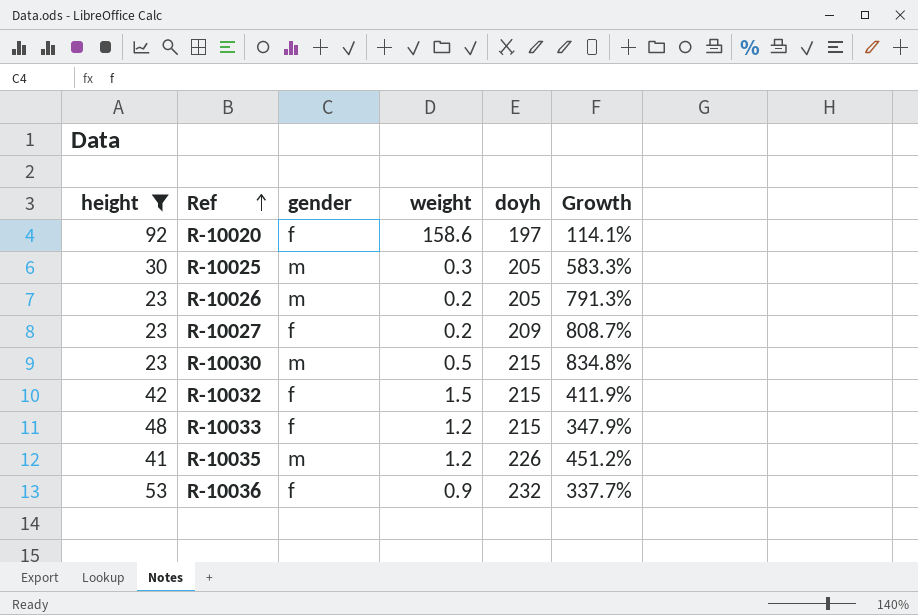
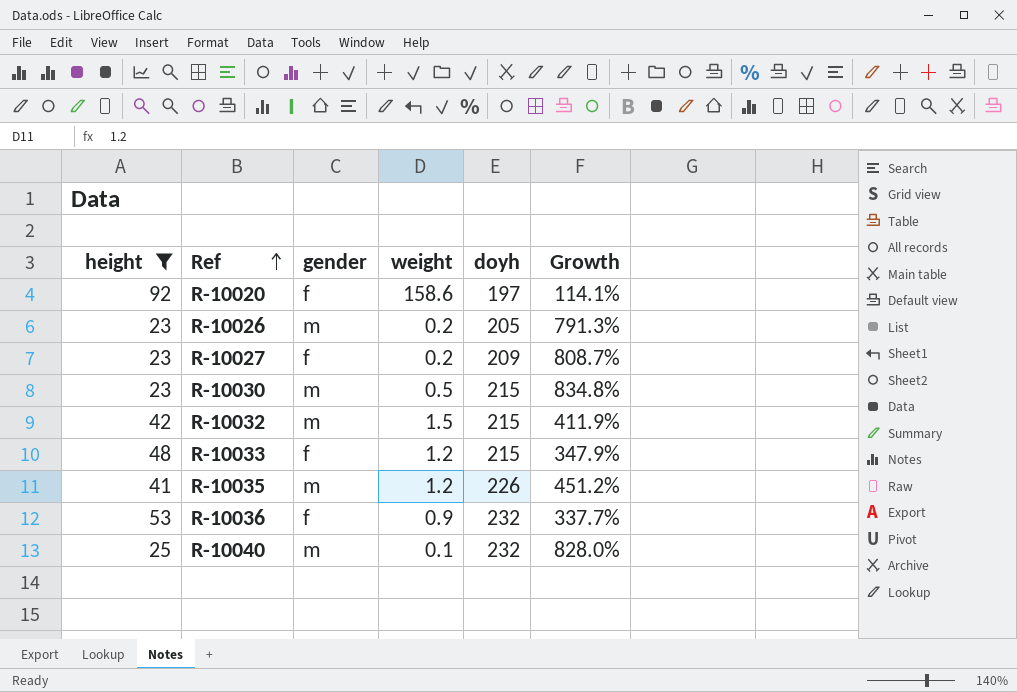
row R-10025: 30 | m | 0.3 | 205 | 583.3% -> none
R-10032 | gender: f -> m
row R-10040: none -> 25 | m | 0.1 | 232 | 828.0%

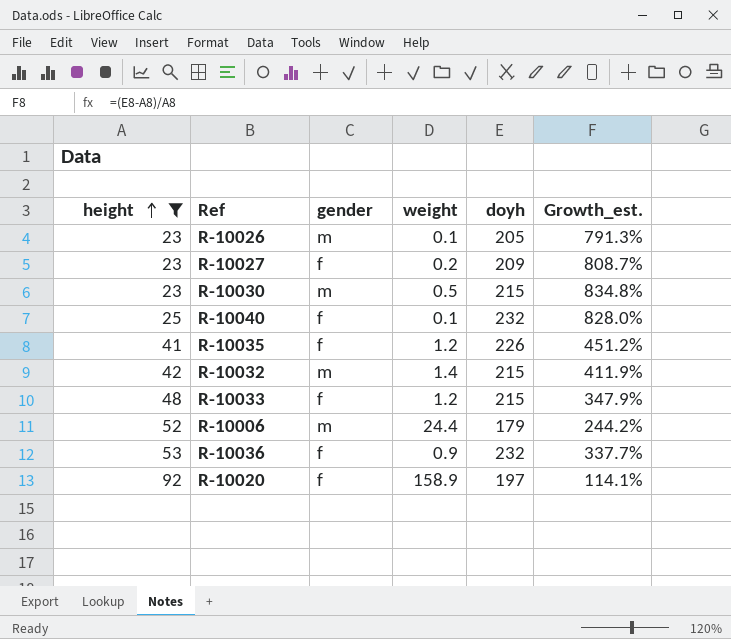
row order: Ref ascending -> height ascending
column name: Growth -> Growth_est.
R-10026 | weight: 0.2 -> 0.1
R-10040 | gender: m -> f
R-10035 | gender: m -> f
R-10032 | weight: 1.5 -> 1.4
row R-10006: none -> 52 | m | 24.4 | 179 | 244.2%
R-10020 | weight: 158.6 -> 158.9

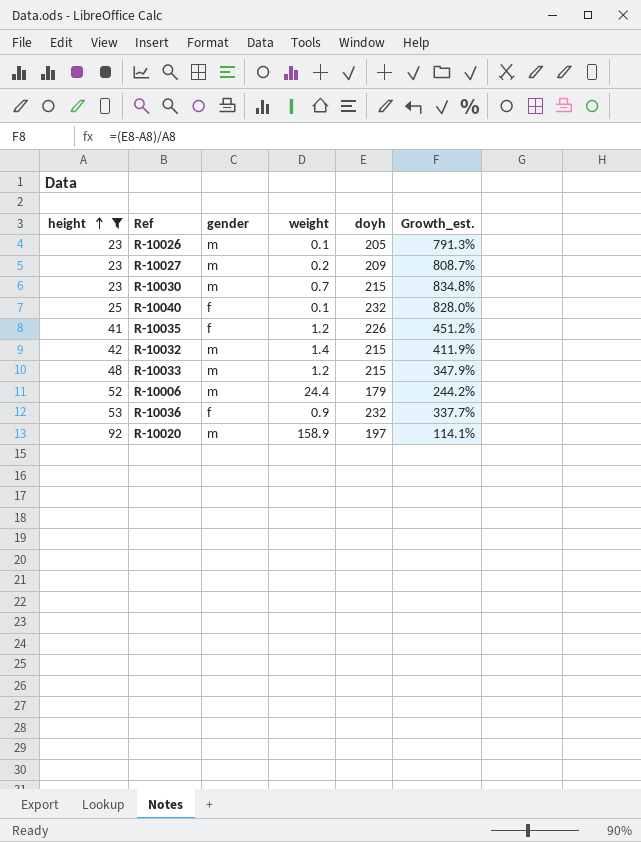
R-10027 | gender: f -> m
R-10030 | weight: 0.5 -> 0.7
R-10033 | gender: f -> m
R-10020 | gender: f -> m

